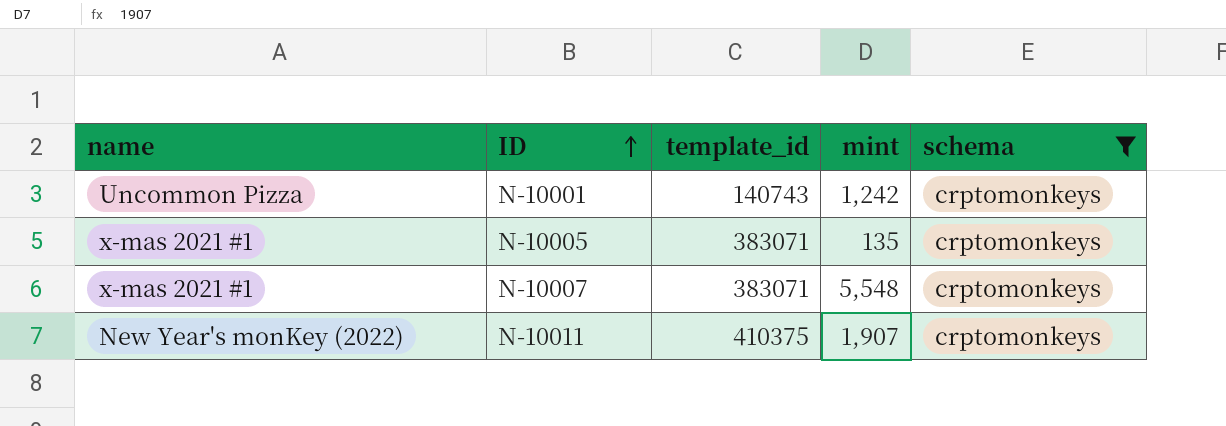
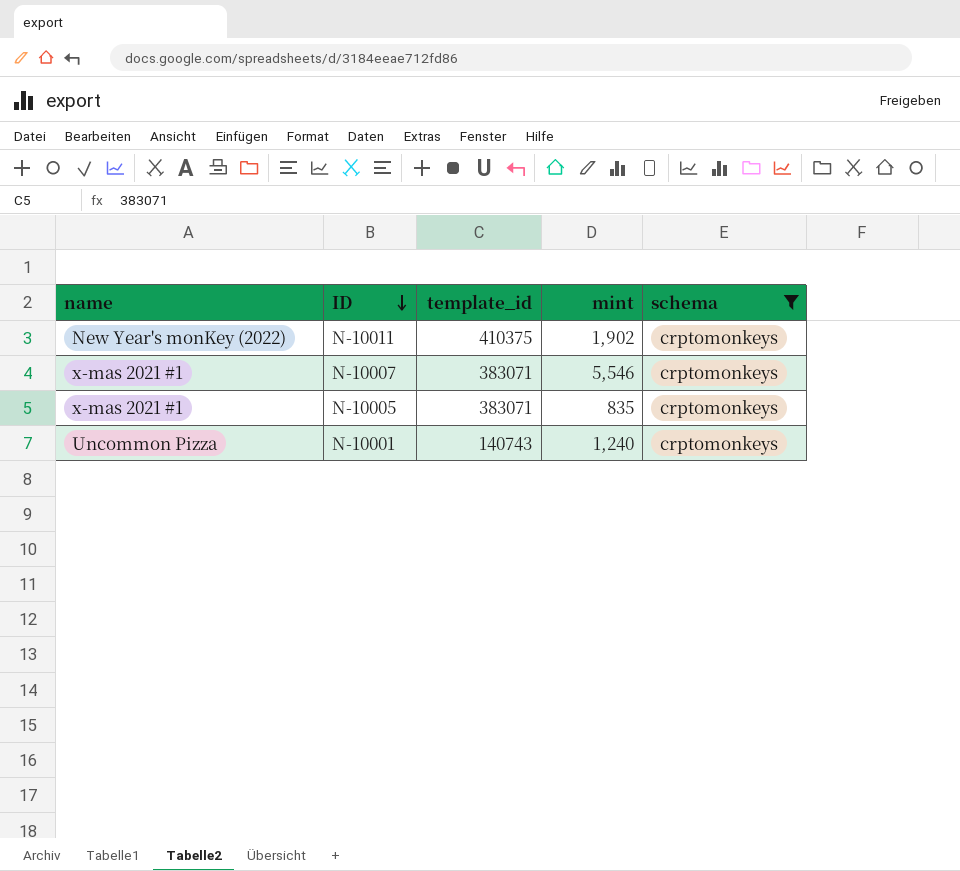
row order: ID ascending -> ID descending
N-10011 | mint: 1,907 -> 1,902
N-10007 | mint: 5,548 -> 5,546
N-10005 | mint: 135 -> 835
N-10001 | mint: 1,242 -> 1,240

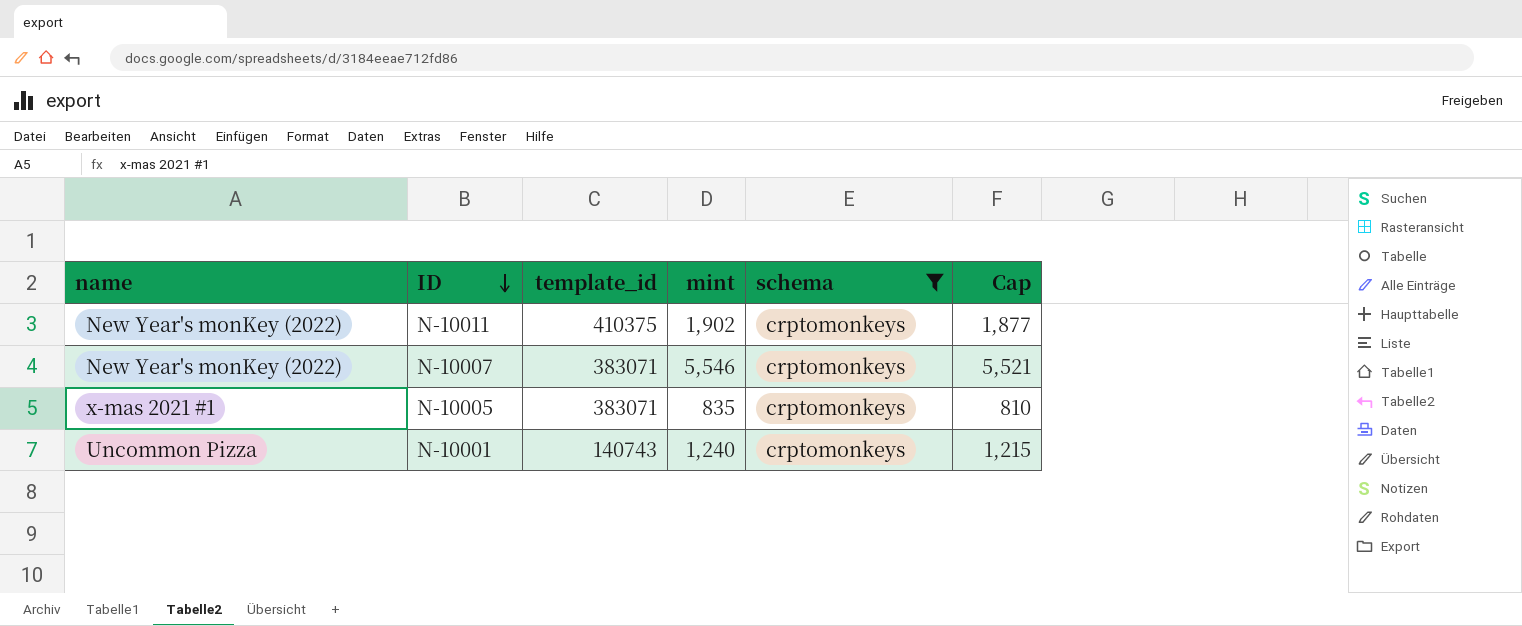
column Cap | formula: none -> [mint] - 25
N-10007 | name: x-mas 2021 #1 -> New Year's monKey (2022)

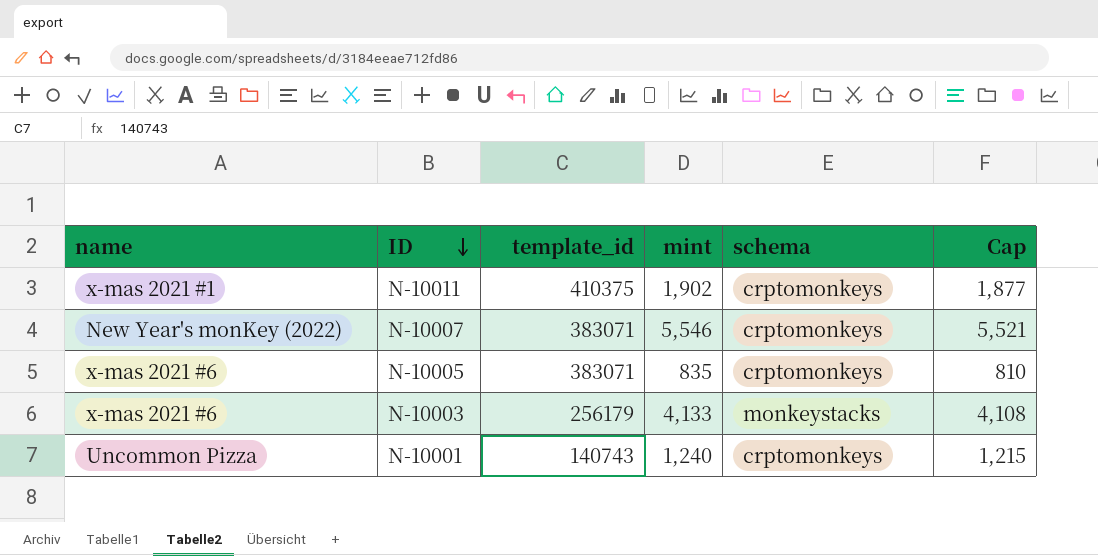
filter: schema = crptomonkeys -> none
N-10011 | name: New Year's monKey (2022) -> x-mas 2021 #1
N-10005 | name: x-mas 2021 #1 -> x-mas 2021 #6

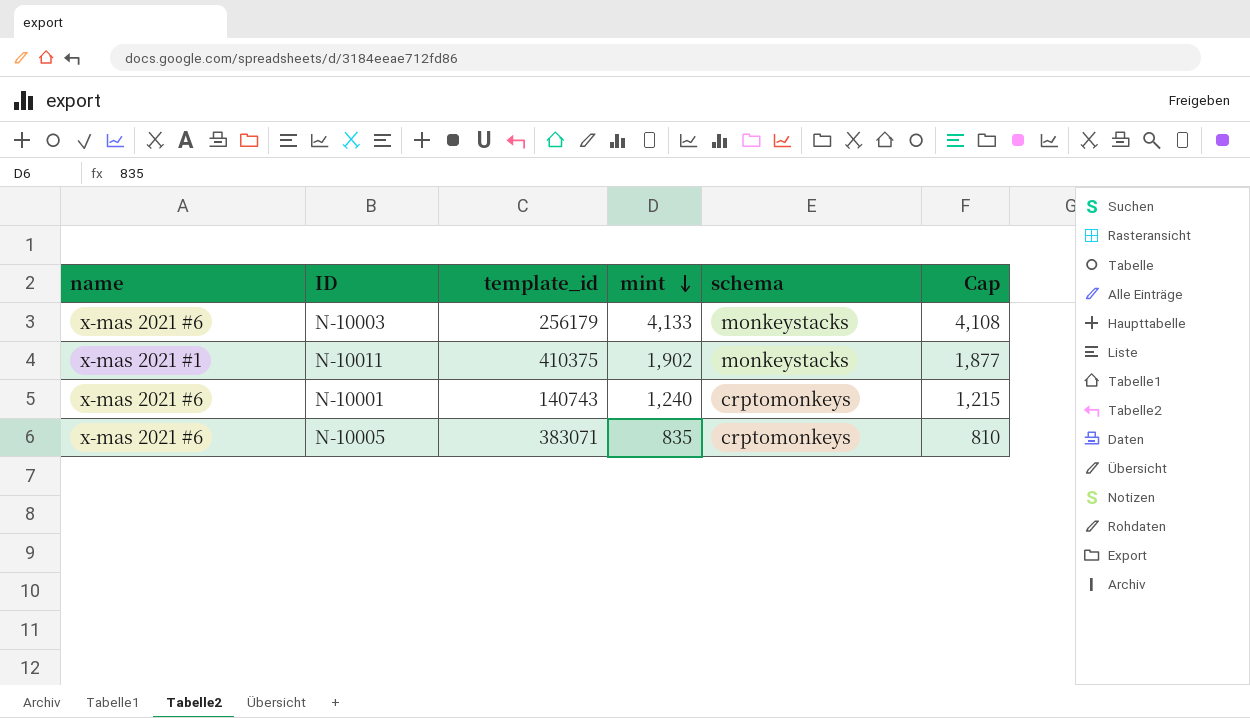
row order: ID descending -> mint descending
row N-10007: New Year's monKey (2022) | 383071 | 5,546 | crptomonkeys | 5,521 -> none
N-10011 | schema: crptomonkeys -> monkeystacks
N-10001 | name: Uncommon Pizza -> x-mas 2021 #6

